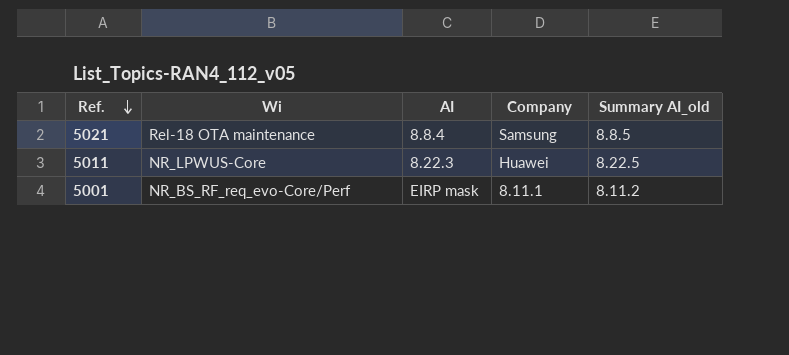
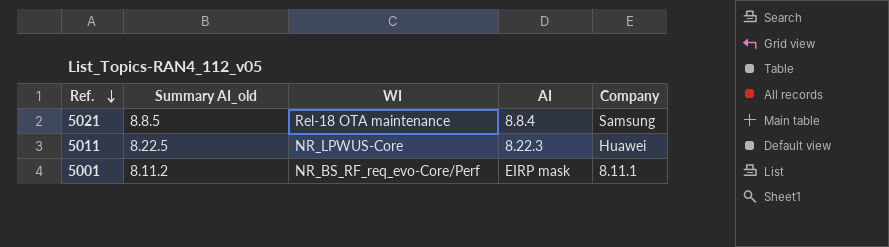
column Summary AI_old | position: 5 -> 2
column name: Wi -> WI

